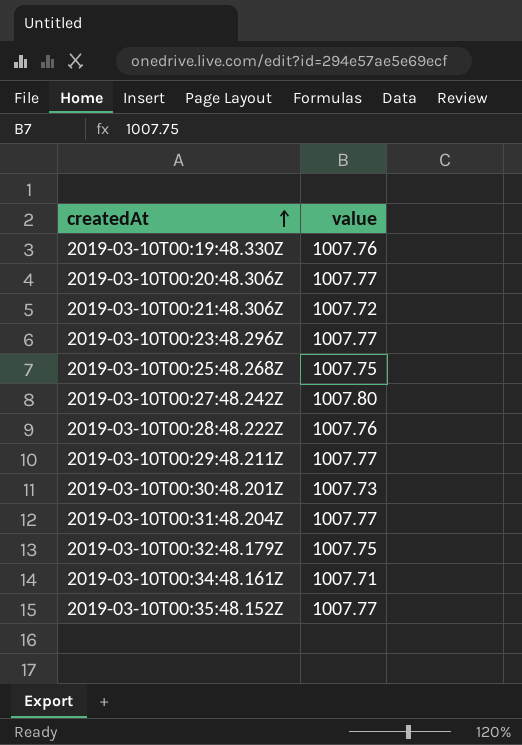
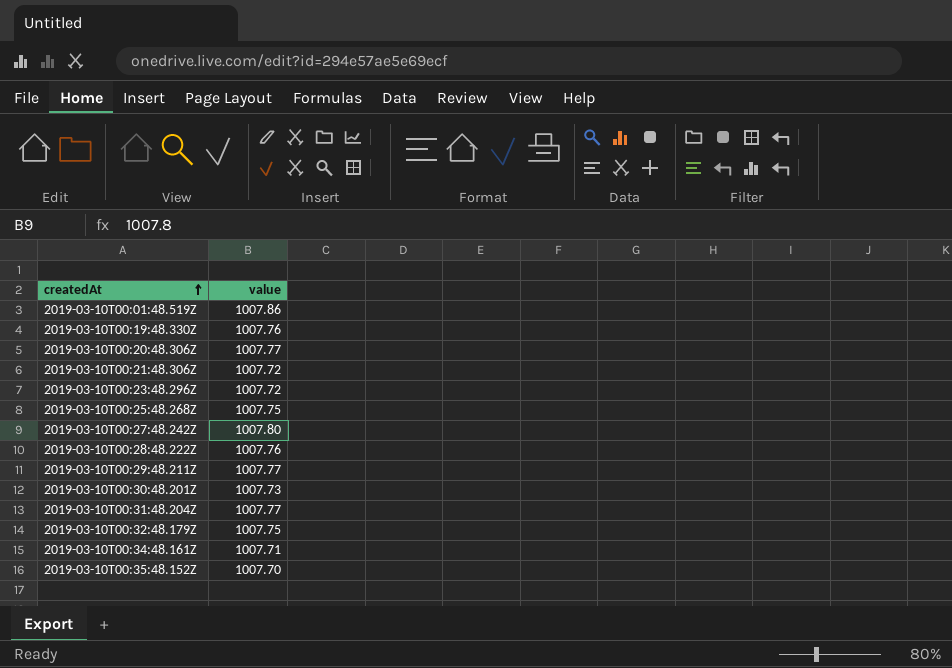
row 2019-03-10T00:01:48.519Z: none -> 1007.86
2019-03-10T00:23:48.296Z | value: 1007.77 -> 1007.72
2019-03-10T00:35:48.152Z | value: 1007.77 -> 1007.70

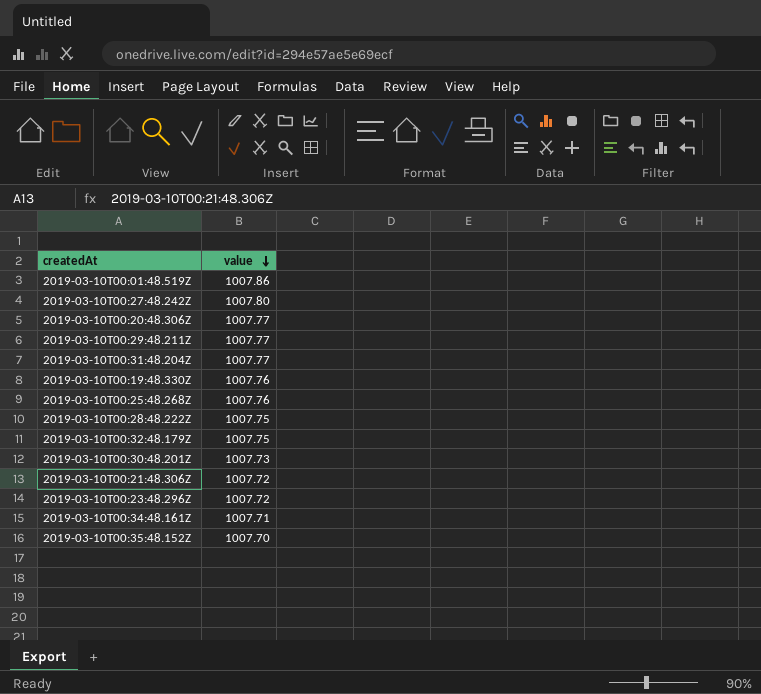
row order: createdAt ascending -> value descending
2019-03-10T00:25:48.268Z | value: 1007.75 -> 1007.76
2019-03-10T00:28:48.222Z | value: 1007.76 -> 1007.75

